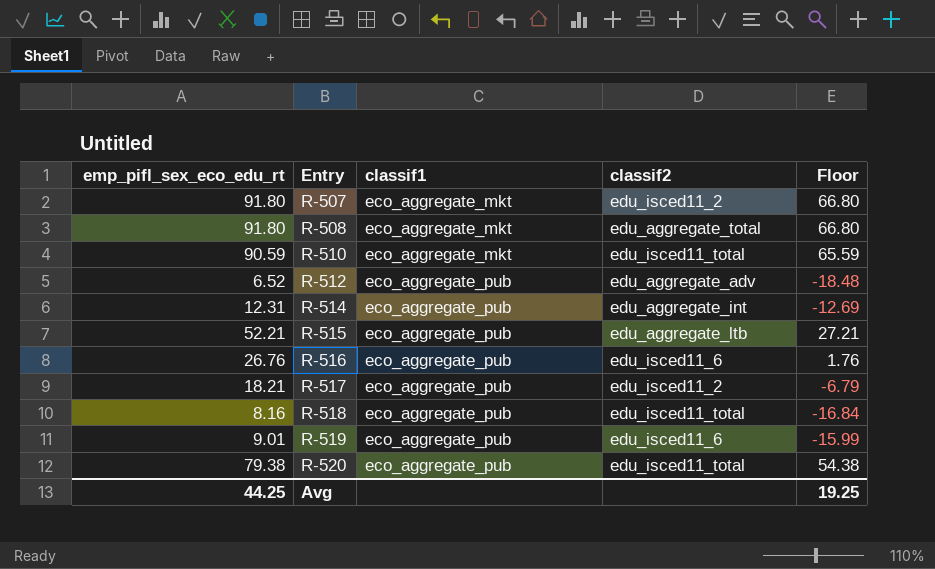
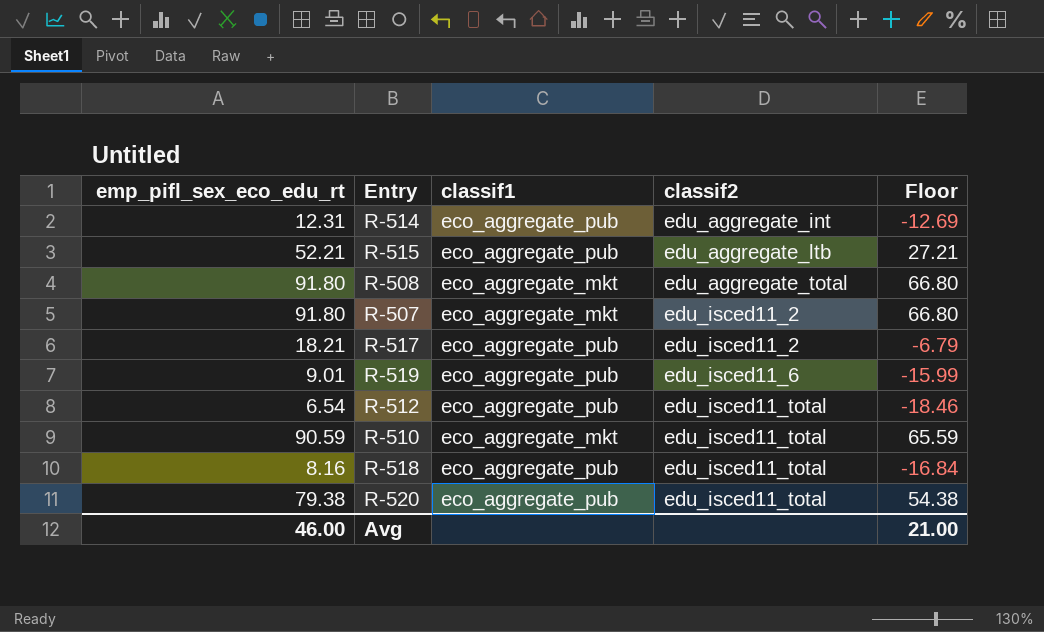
row order: Entry ascending -> classif2 ascending
row R-516: 26.76 | eco_aggregate_pub | edu_isced11_6 | 1.76 -> none
R-512 | emp_pifl_sex_eco_edu_rt: 6.52 -> 6.54
R-512 | classif2: edu_aggregate_adv -> edu_isced11_total
R-512 | Floor: -18.48 -> -18.46
Avg | emp_pifl_sex_eco_edu_rt: 44.25 -> 46.00
Avg | Floor: 19.25 -> 21.00

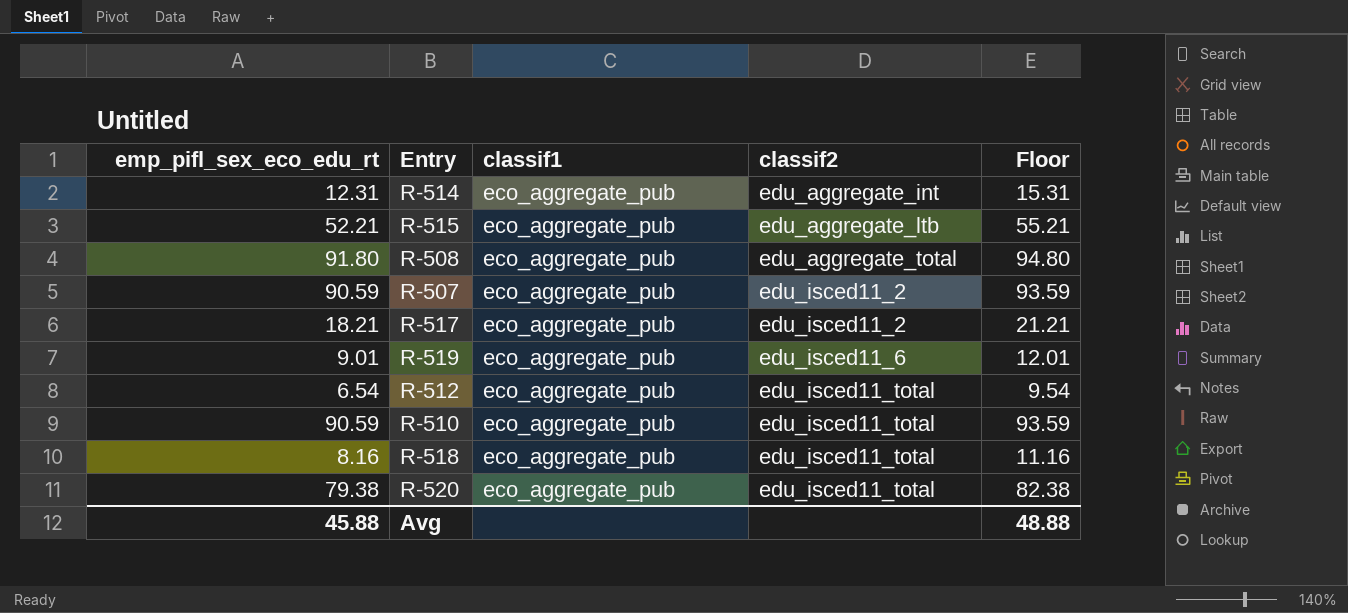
column Floor | formula: [emp_pifl_sex_eco_edu_rt] - 25 -> [emp_pifl_sex_eco_edu_rt] + 3
R-508 | classif1: eco_aggregate_mkt -> eco_aggregate_pub
R-507 | emp_pifl_sex_eco_edu_rt: 91.80 -> 90.59
R-507 | classif1: eco_aggregate_mkt -> eco_aggregate_pub
R-510 | classif1: eco_aggregate_mkt -> eco_aggregate_pub
Avg | emp_pifl_sex_eco_edu_rt: 46.00 -> 45.88
Avg | Floor: 21.00 -> 48.88

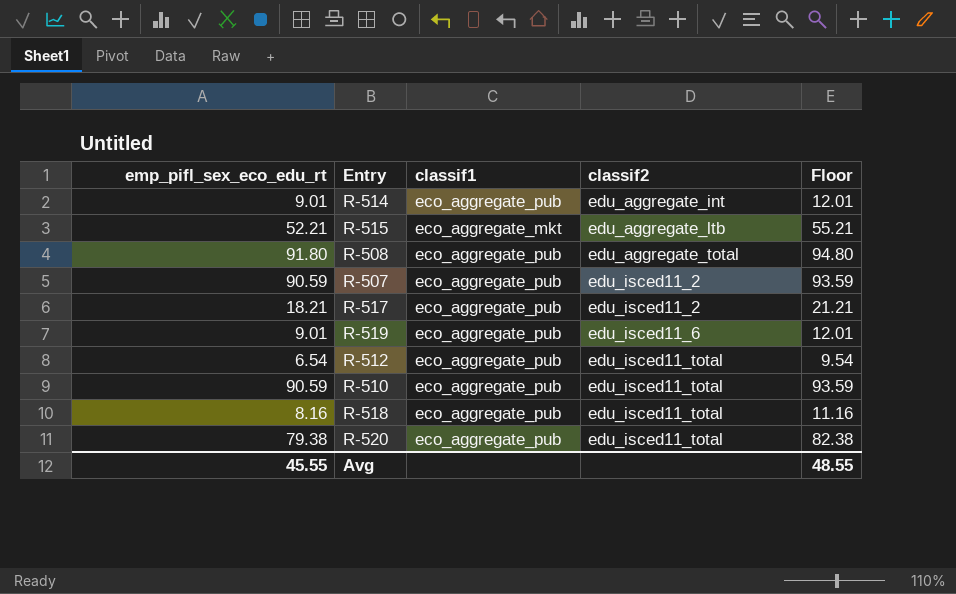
R-514 | emp_pifl_sex_eco_edu_rt: 12.31 -> 9.01
R-514 | Floor: 15.31 -> 12.01
R-515 | classif1: eco_aggregate_pub -> eco_aggregate_mkt
Avg | emp_pifl_sex_eco_edu_rt: 45.88 -> 45.55
Avg | Floor: 48.88 -> 48.55

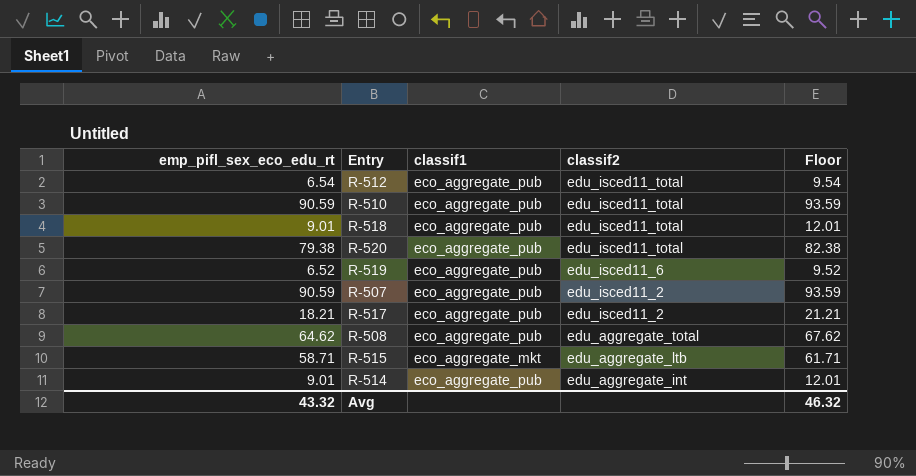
row order: classif2 ascending -> classif2 descending
R-518 | emp_pifl_sex_eco_edu_rt: 8.16 -> 9.01
R-518 | Floor: 11.16 -> 12.01
R-519 | emp_pifl_sex_eco_edu_rt: 9.01 -> 6.52
R-519 | Floor: 12.01 -> 9.52
R-508 | emp_pifl_sex_eco_edu_rt: 91.80 -> 64.62
R-508 | Floor: 94.80 -> 67.62
R-515 | emp_pifl_sex_eco_edu_rt: 52.21 -> 58.71
R-515 | Floor: 55.21 -> 61.71
Avg | emp_pifl_sex_eco_edu_rt: 45.55 -> 43.32
Avg | Floor: 48.55 -> 46.32

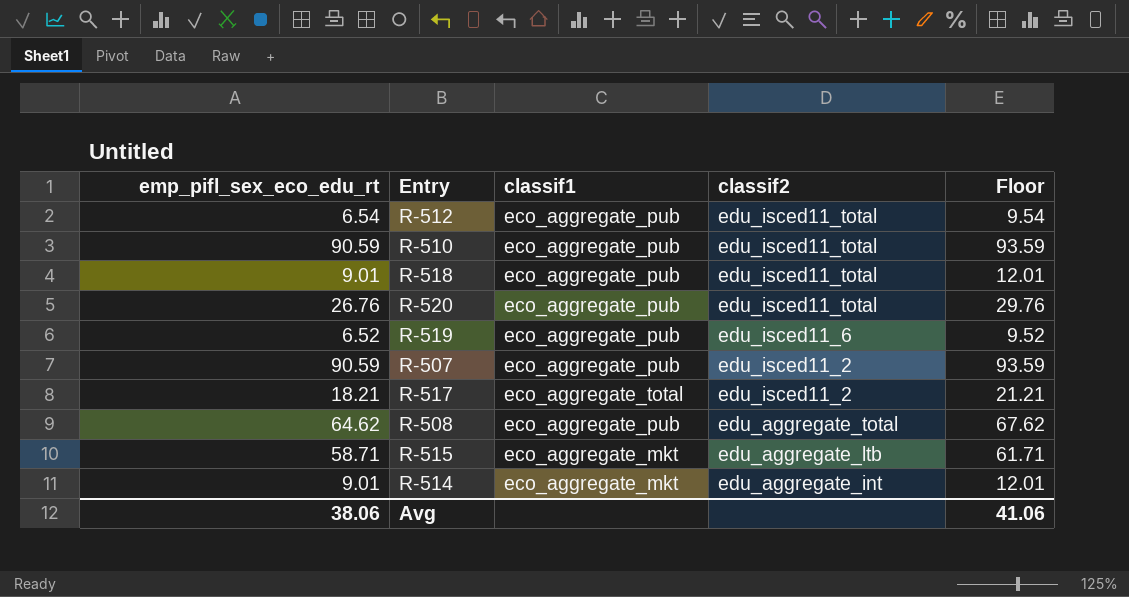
R-520 | emp_pifl_sex_eco_edu_rt: 79.38 -> 26.76
R-520 | Floor: 82.38 -> 29.76
R-517 | classif1: eco_aggregate_pub -> eco_aggregate_total
R-514 | classif1: eco_aggregate_pub -> eco_aggregate_mkt
Avg | emp_pifl_sex_eco_edu_rt: 43.32 -> 38.06
Avg | Floor: 46.32 -> 41.06

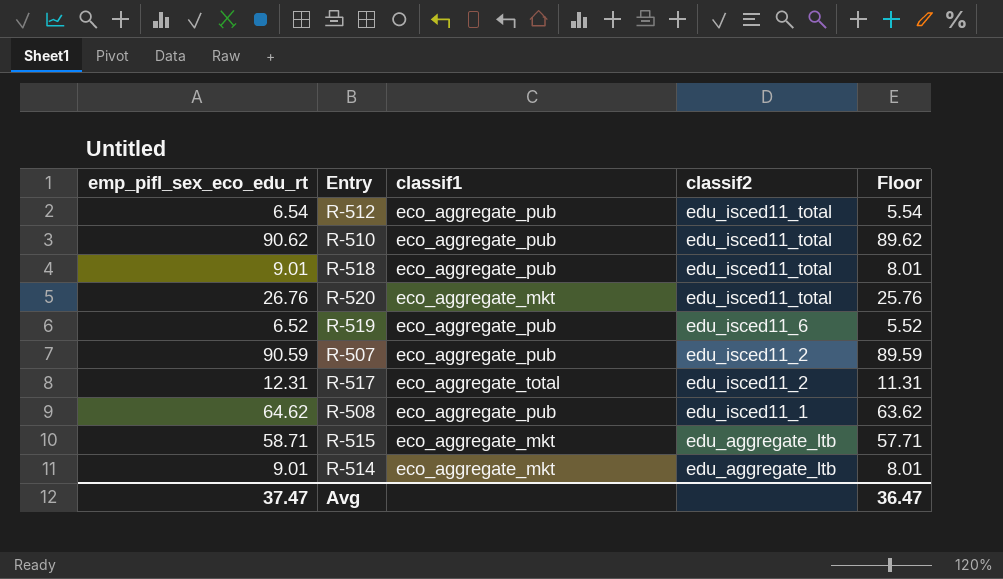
column Floor | formula: [emp_pifl_sex_eco_edu_rt] + 3 -> [emp_pifl_sex_eco_edu_rt] - 1
R-510 | emp_pifl_sex_eco_edu_rt: 90.59 -> 90.62
R-520 | classif1: eco_aggregate_pub -> eco_aggregate_mkt
R-517 | emp_pifl_sex_eco_edu_rt: 18.21 -> 12.31
R-508 | classif2: edu_aggregate_total -> edu_isced11_1
R-514 | classif2: edu_aggregate_int -> edu_aggregate_ltb
Avg | emp_pifl_sex_eco_edu_rt: 38.06 -> 37.47
Avg | Floor: 41.06 -> 36.47

